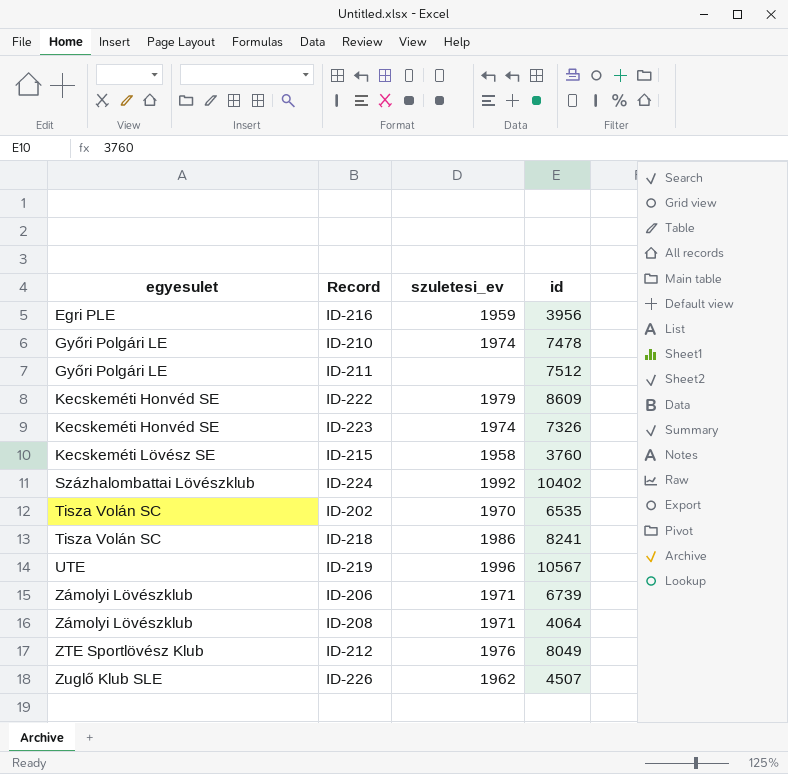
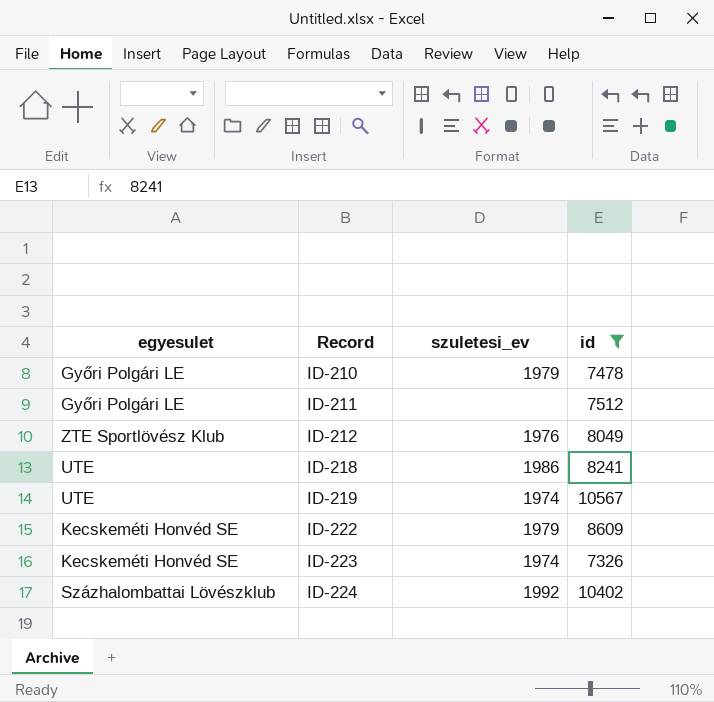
filter: none -> id >= 7326
row order: egyesulet ascending -> Record ascending
ID-210 | szuletesi_ev: 1974 -> 1979
ID-218 | egyesulet: Tisza Volán SC -> UTE
ID-219 | szuletesi_ev: 1996 -> 1974

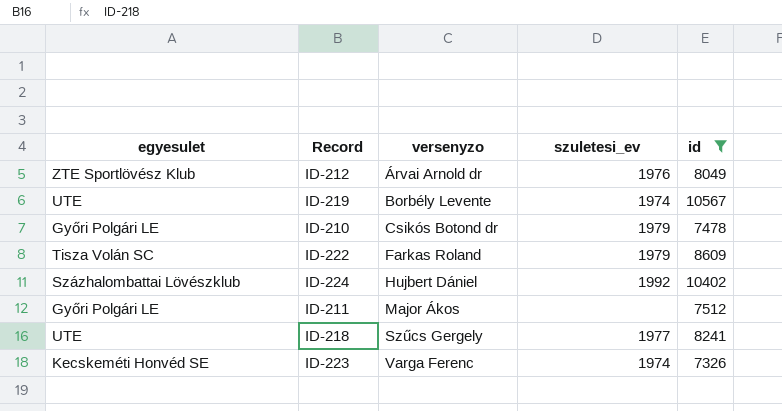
row order: Record ascending -> versenyzo ascending
column versenyzo | position: none -> 3
ID-222 | egyesulet: Kecskeméti Honvéd SE -> Tisza Volán SC
ID-218 | szuletesi_ev: 1986 -> 1977

